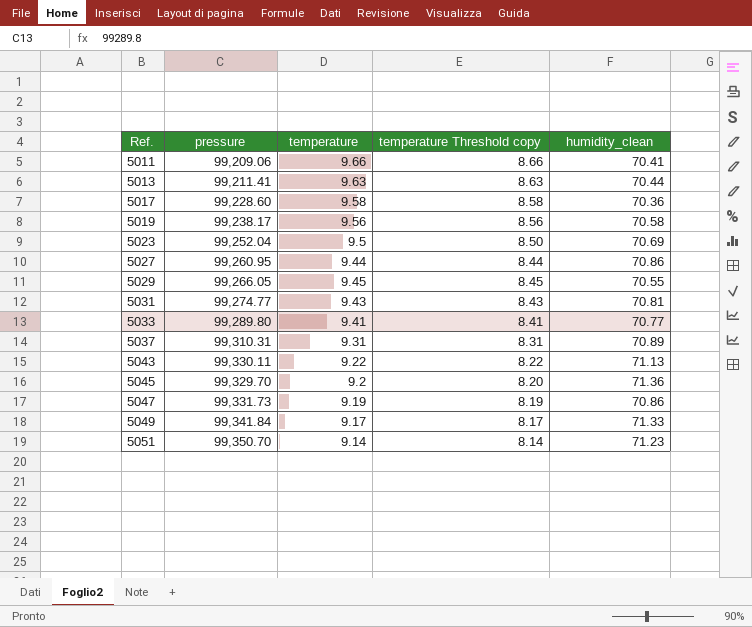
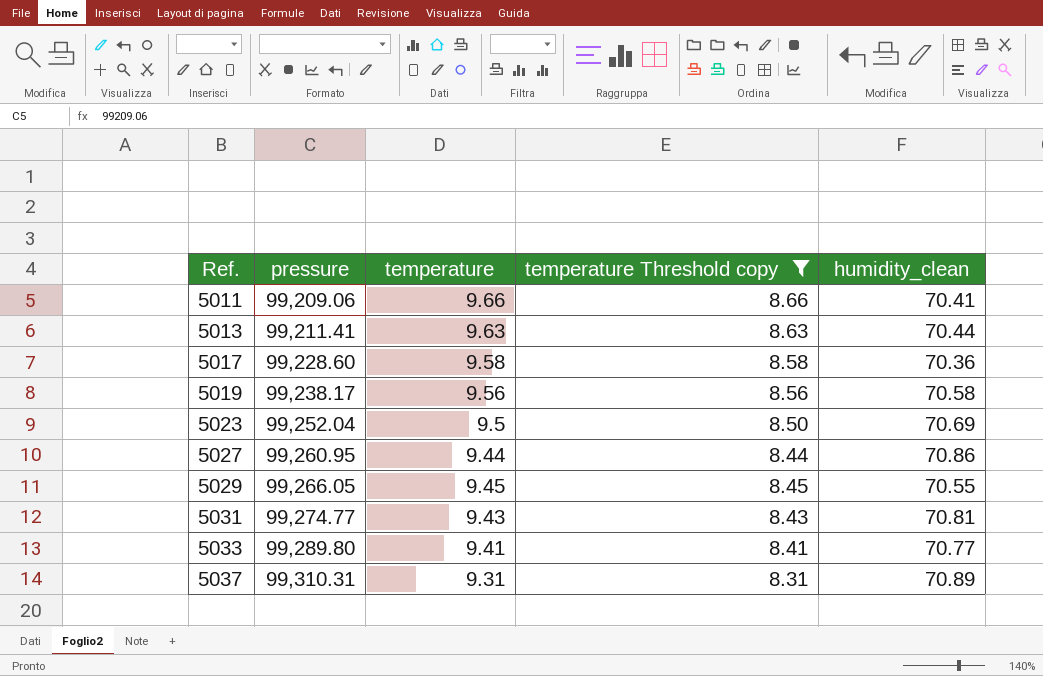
filter: none -> temperature Threshold copy >= 8.31

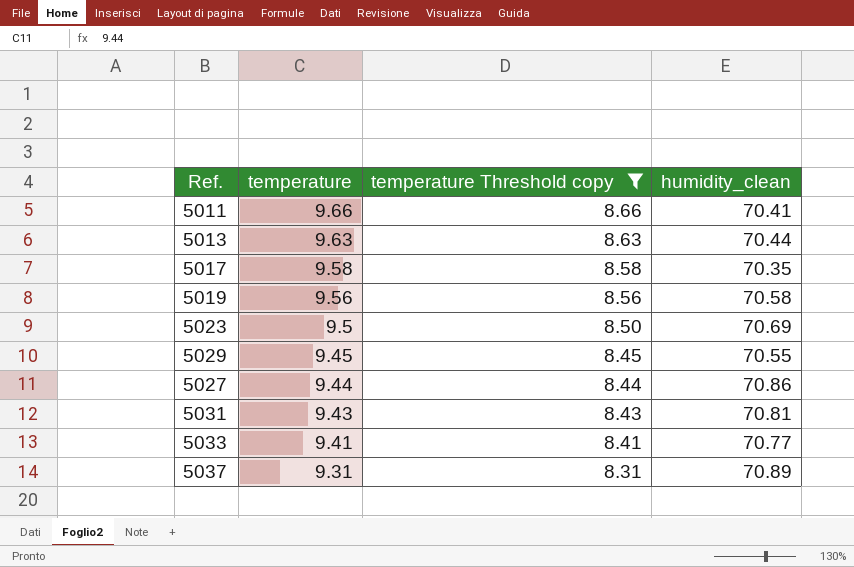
row order: Ref. ascending -> temperature descending
column pressure | position: 2 -> none
5017 | humidity_clean: 70.36 -> 70.35

